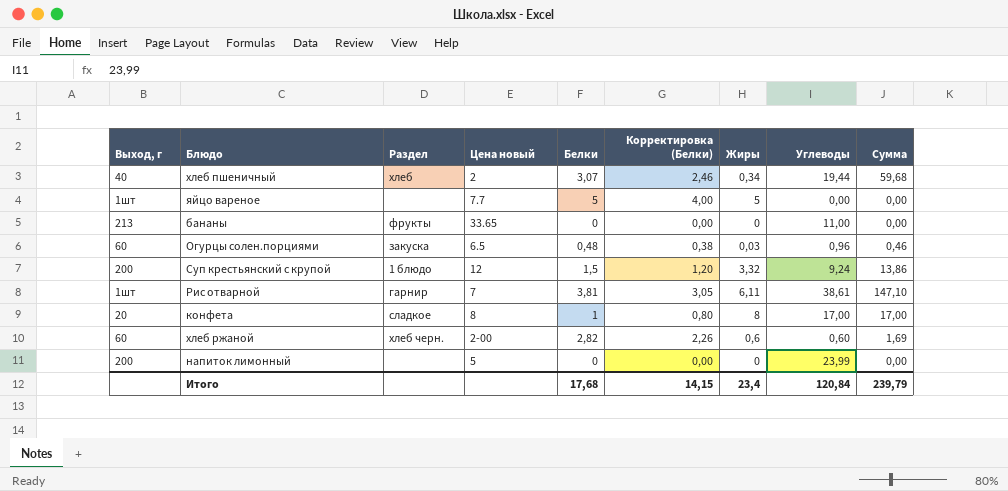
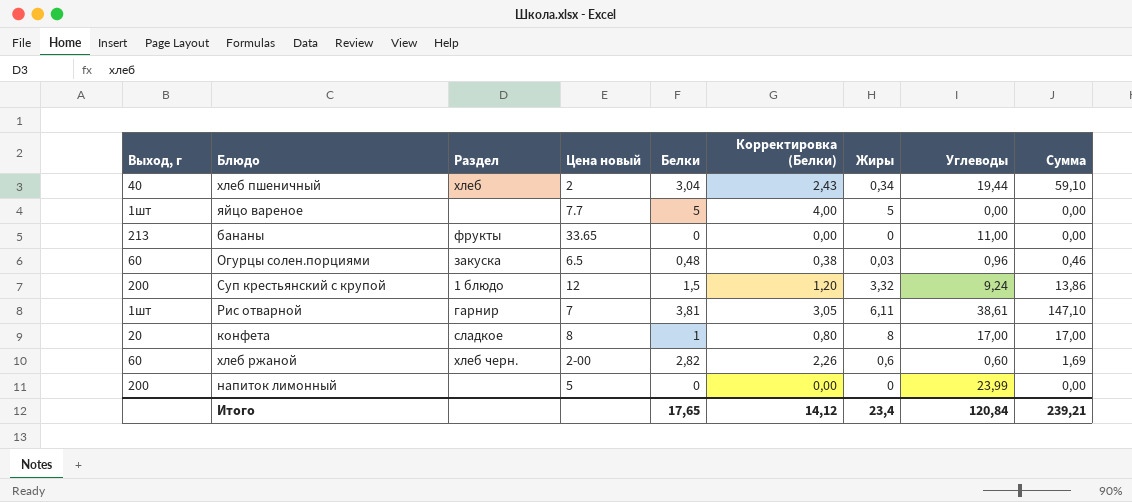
хлеб пшеничный | Белки: 3,07 -> 3,04
хлеб пшеничный | Корректировка (Белки): 2,46 -> 2,43
хлеб пшеничный | Сумма: 59,68 -> 59,10
Итого | Белки: 17,68 -> 17,65
Итого | Корректировка (Белки): 14,15 -> 14,12
Итого | Сумма: 239,79 -> 239,21

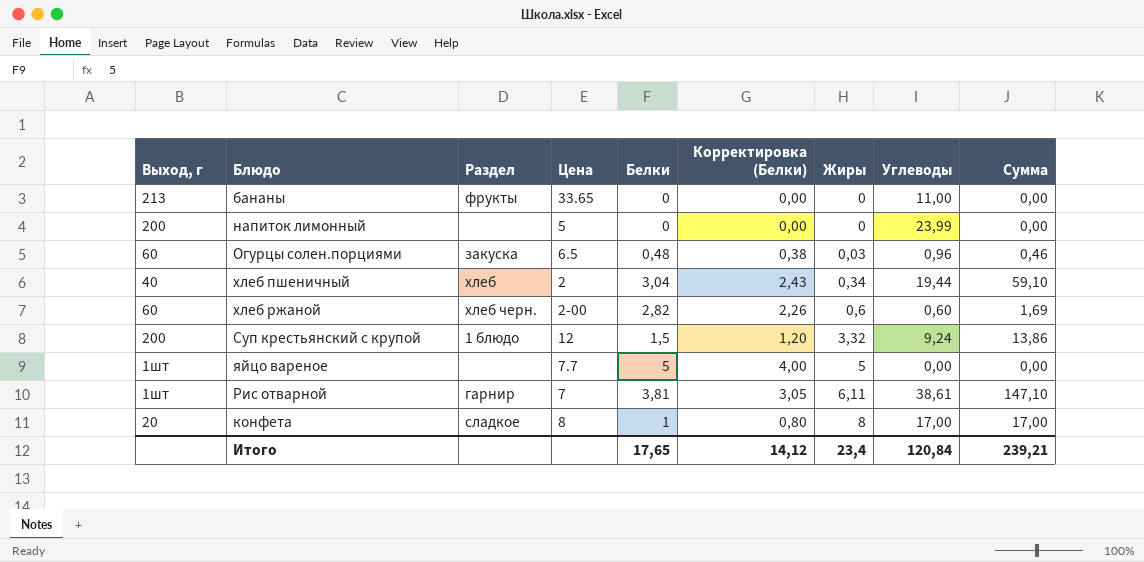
row order: none -> Жиры ascending
column name: Цена новый -> Цена

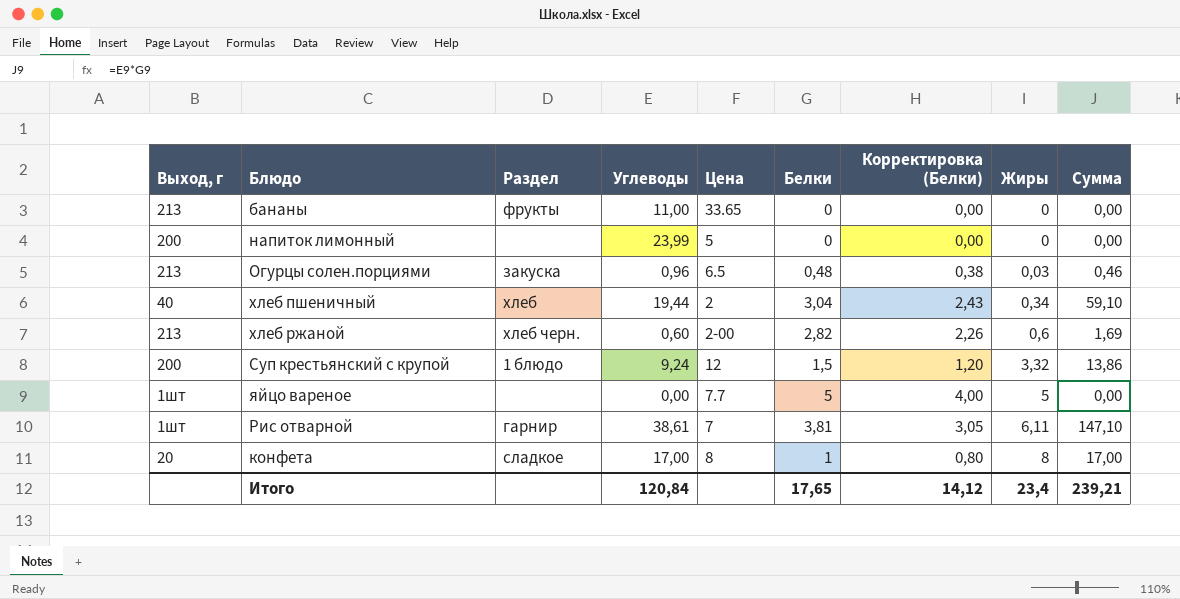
column Углеводы | position: 8 -> 4
Огурцы солен.порциями | Выход, г: 60 -> 213
хлеб ржаной | Выход, г: 60 -> 213

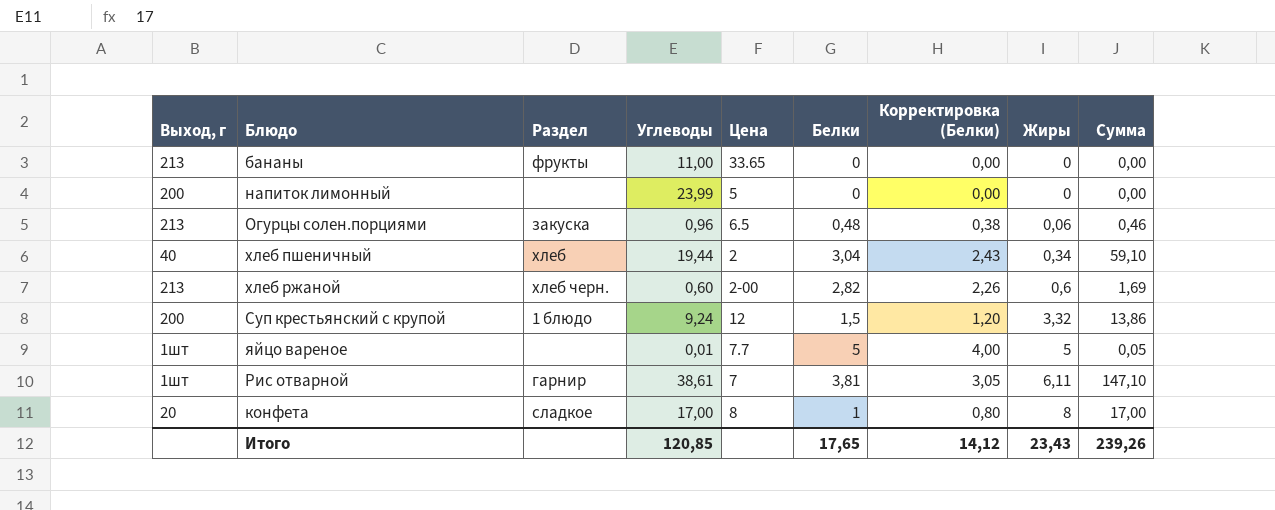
Огурцы солен.порциями | Жиры: 0,03 -> 0,06
яйцо вареное | Углеводы: 0,00 -> 0,01
яйцо вареное | Сумма: 0,00 -> 0,05
Итого | Углеводы: 120,84 -> 120,85
Итого | Жиры: 23,4 -> 23,43
Итого | Сумма: 239,21 -> 239,26

